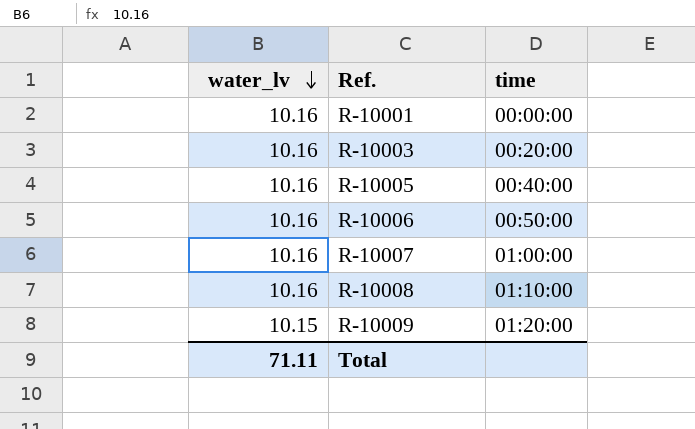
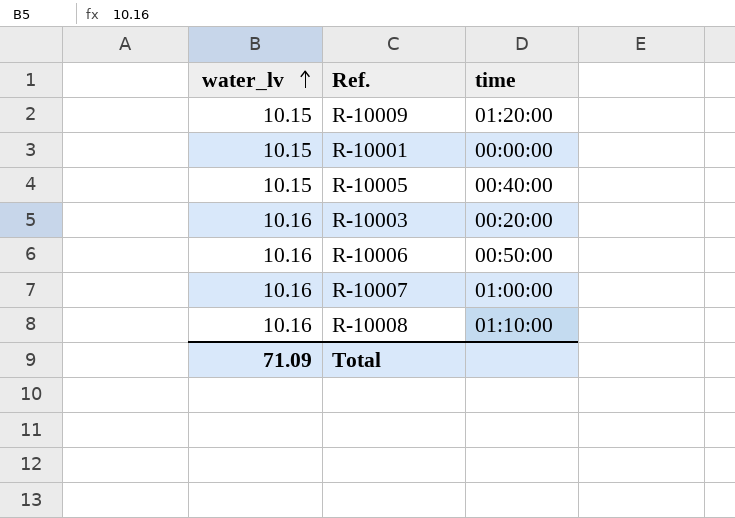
row order: water_lv descending -> water_lv ascending
R-10001 | water_lv: 10.16 -> 10.15
R-10005 | water_lv: 10.16 -> 10.15
Total | water_lv: 71.11 -> 71.09

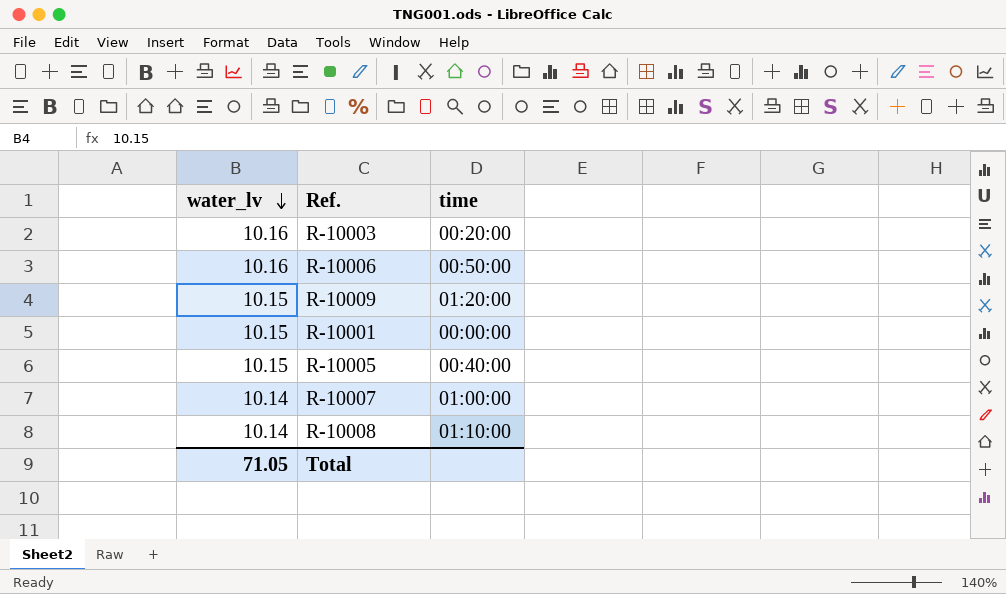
row order: water_lv ascending -> water_lv descending
R-10007 | water_lv: 10.16 -> 10.14
R-10008 | water_lv: 10.16 -> 10.14
Total | water_lv: 71.09 -> 71.05

